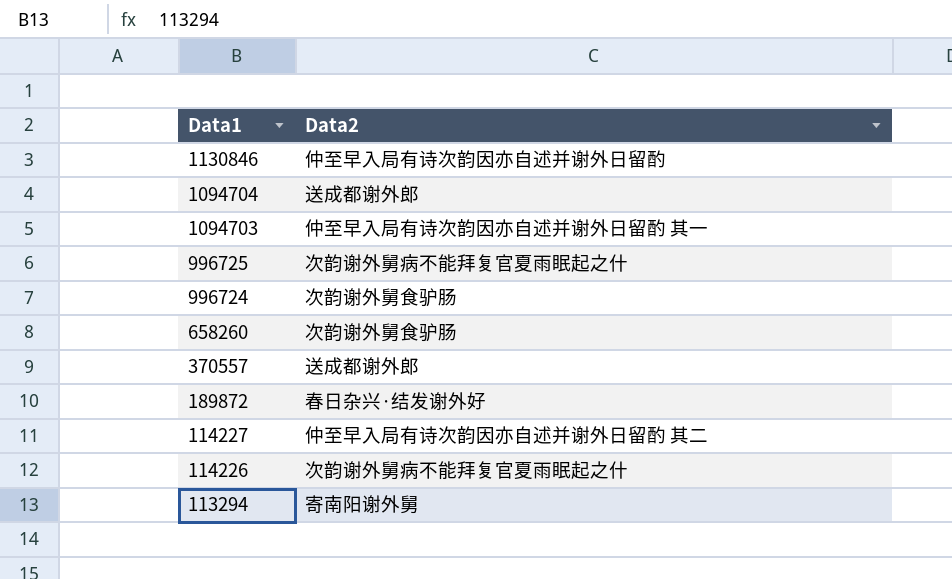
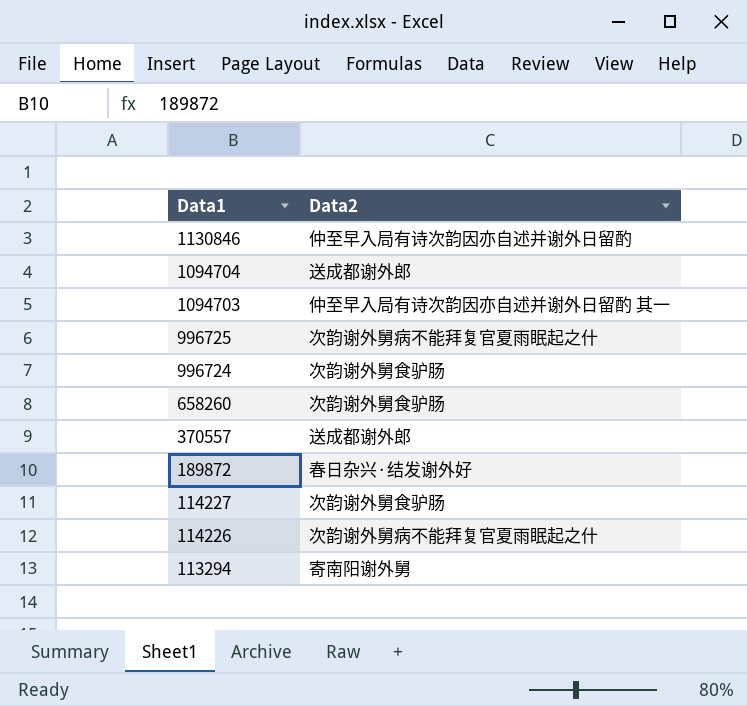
114227 | Data2: 仲至早入局有诗次韵因亦自述并谢外日留酌 其二 -> 次韵谢外舅食驴肠

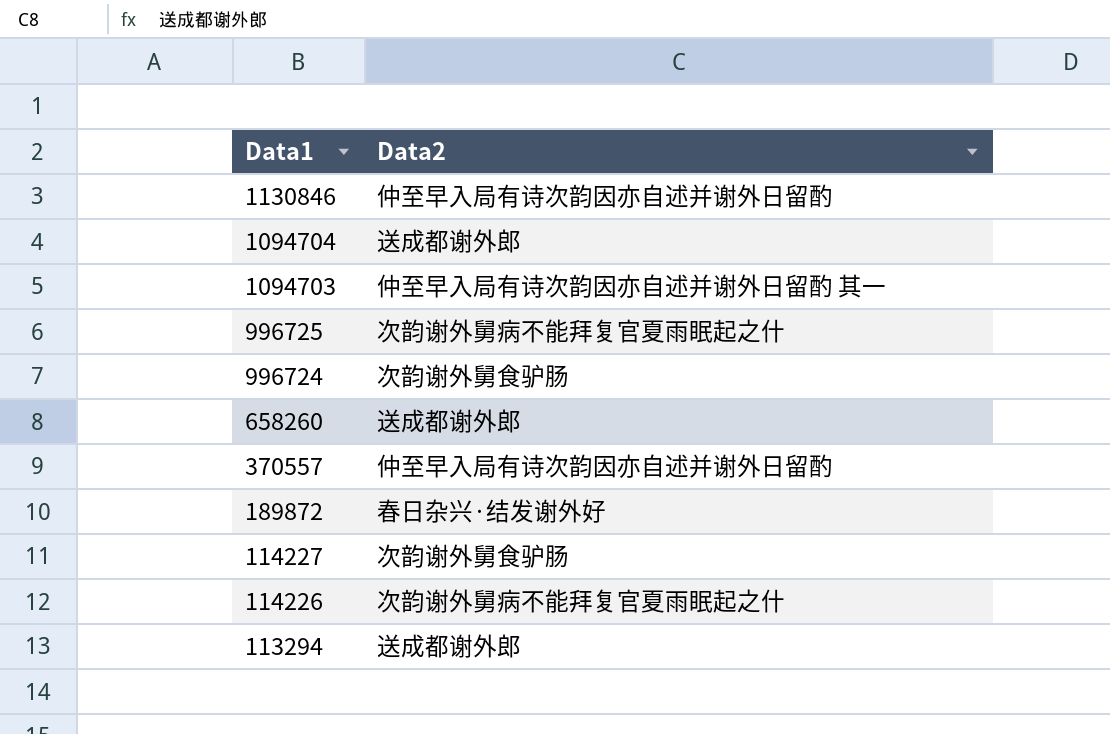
658260 | Data2: 次韵谢外舅食驴肠 -> 送成都谢外郎
370557 | Data2: 送成都谢外郎 -> 仲至早入局有诗次韵因亦自述并谢外日留酌
113294 | Data2: 寄南阳谢外舅 -> 送成都谢外郎

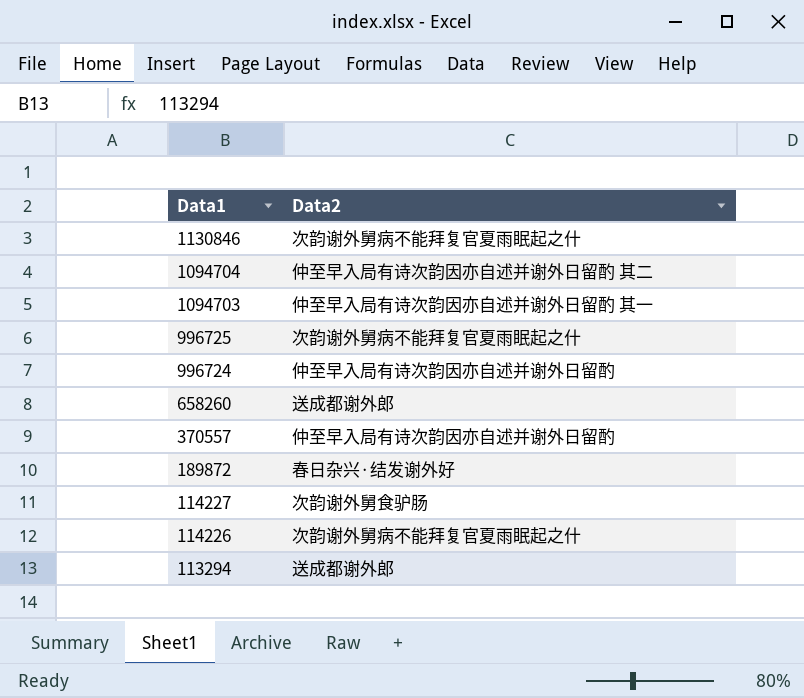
1130846 | Data2: 仲至早入局有诗次韵因亦自述并谢外日留酌 -> 次韵谢外舅病不能拜复官夏雨眠起之什
1094704 | Data2: 送成都谢外郎 -> 仲至早入局有诗次韵因亦自述并谢外日留酌 其二
996724 | Data2: 次韵谢外舅食驴肠 -> 仲至早入局有诗次韵因亦自述并谢外日留酌

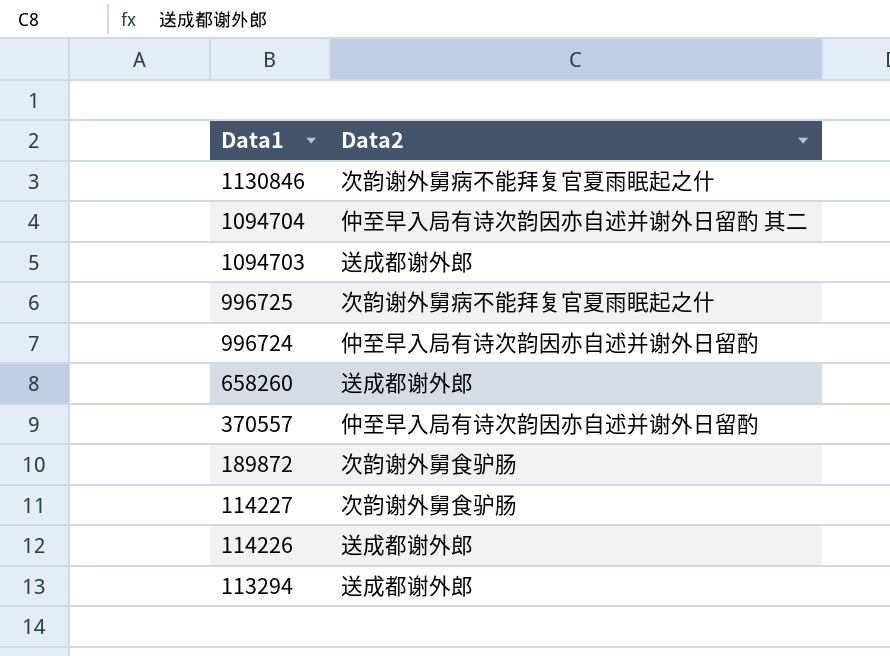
1094703 | Data2: 仲至早入局有诗次韵因亦自述并谢外日留酌 其一 -> 送成都谢外郎
189872 | Data2: 春日杂兴·结发谢外好 -> 次韵谢外舅食驴肠
114226 | Data2: 次韵谢外舅病不能拜复官夏雨眠起之什 -> 送成都谢外郎

